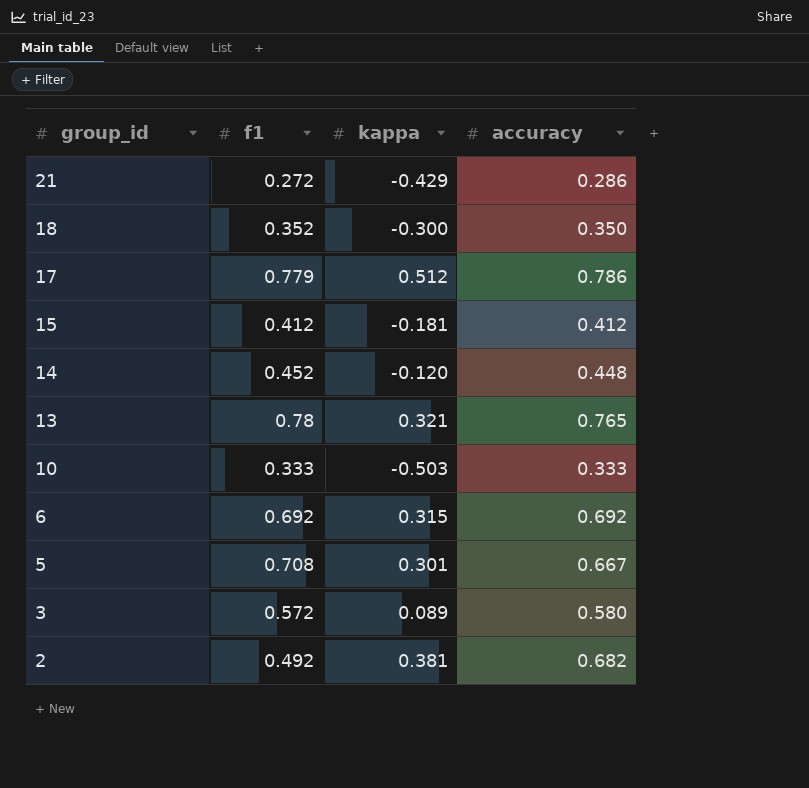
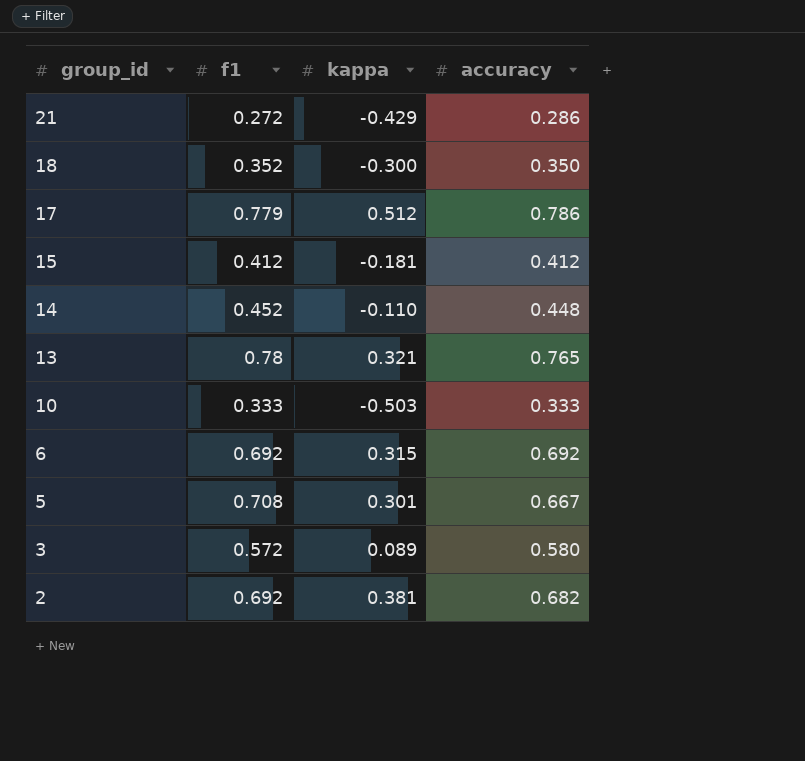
14 | kappa: -0.120 -> -0.110
2 | f1: 0.492 -> 0.692

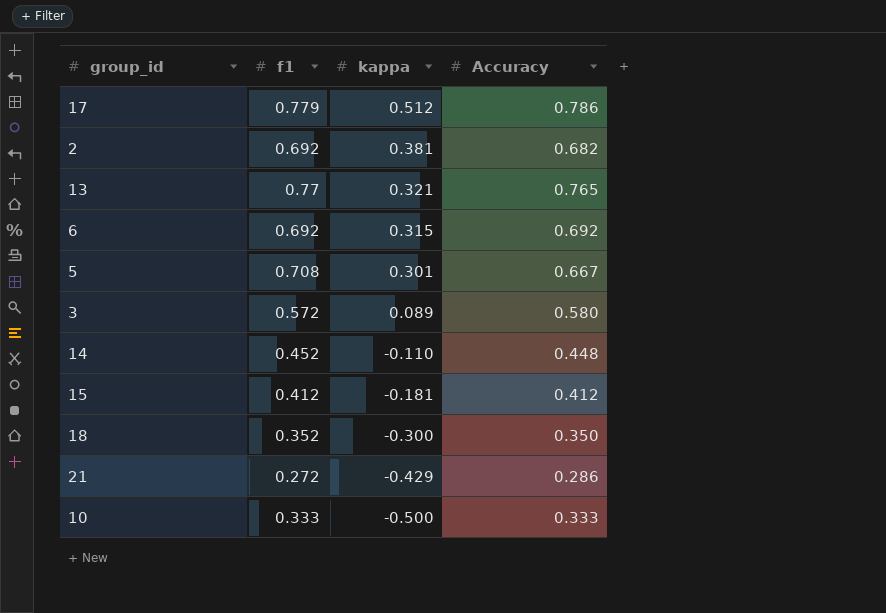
row order: group_id descending -> kappa descending
column name: accuracy -> Accuracy
13 | f1: 0.78 -> 0.77
10 | kappa: -0.503 -> -0.500

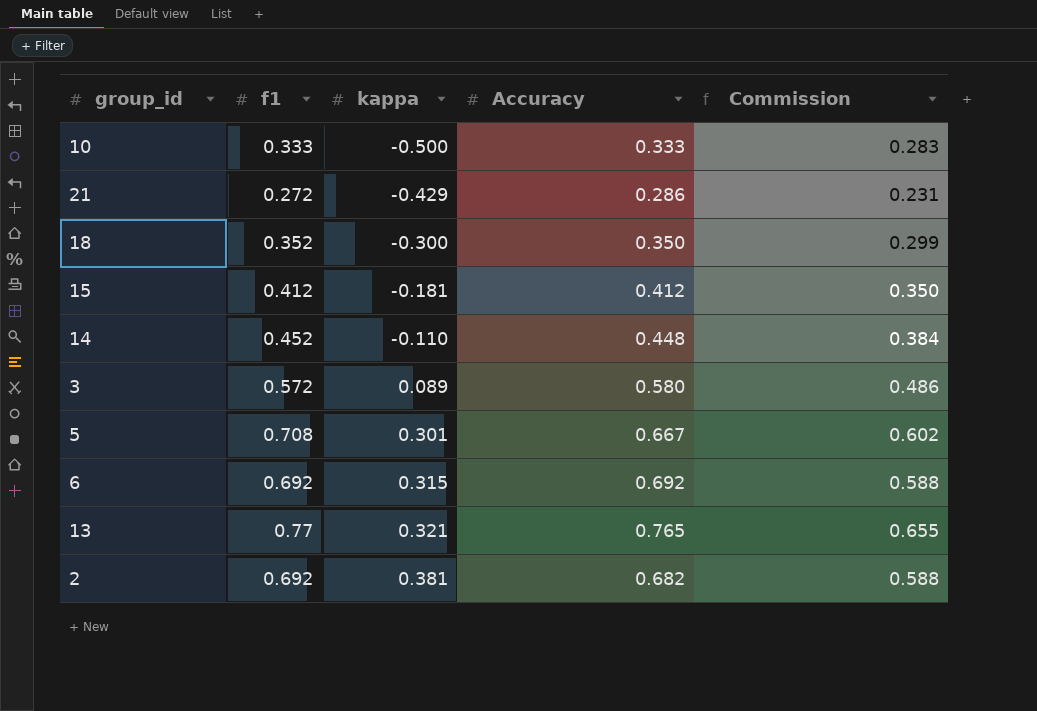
row order: kappa descending -> kappa ascending
column Commission | formula: none -> [f1] * 0.85
row 17: 0.779 | 0.512 | 0.786 -> none

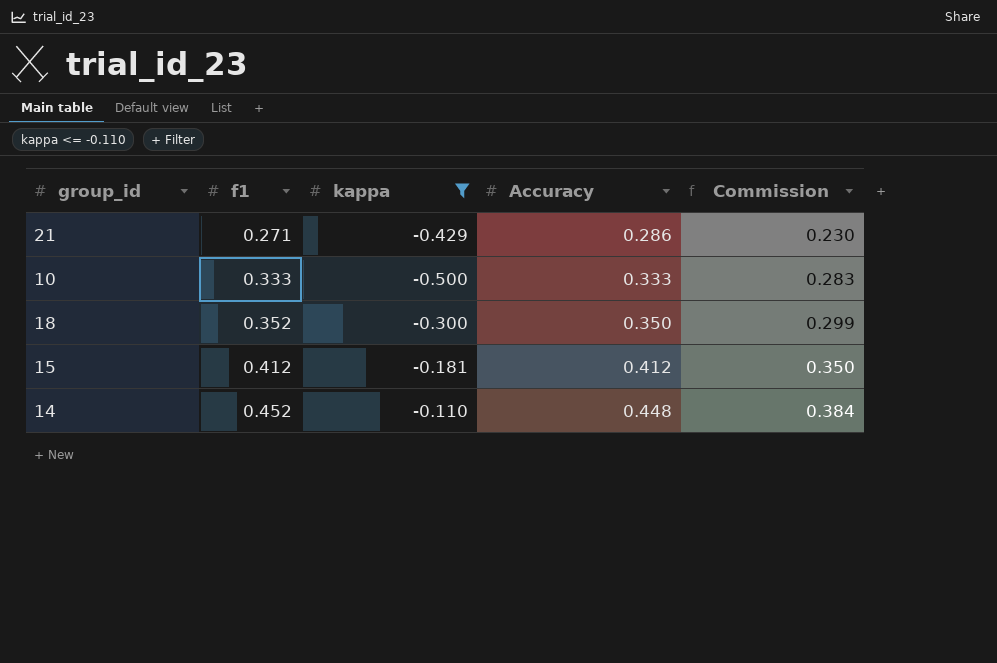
filter: none -> kappa <= -0.110
row order: kappa ascending -> f1 ascending
21 | f1: 0.272 -> 0.271
21 | Commission: 0.231 -> 0.230

